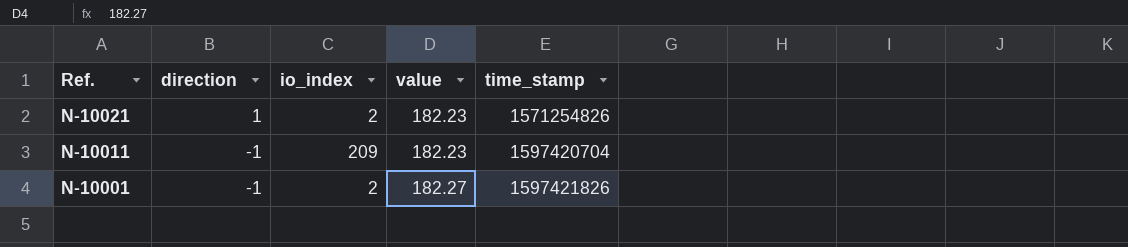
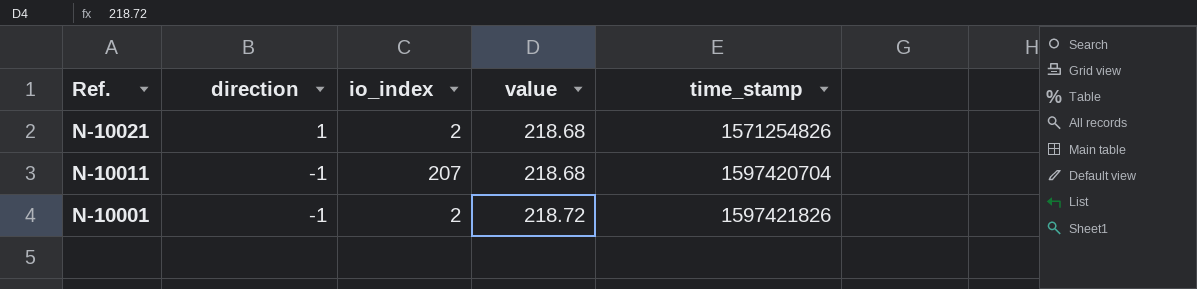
N-10021 | value: 182.23 -> 218.68
N-10011 | io_index: 209 -> 207
N-10011 | value: 182.23 -> 218.68
N-10001 | value: 182.27 -> 218.72

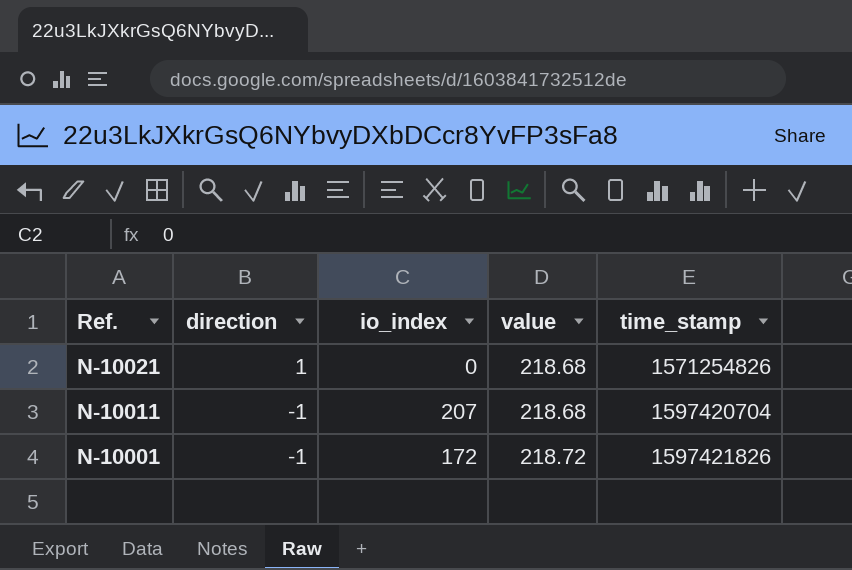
N-10021 | io_index: 2 -> 0
N-10001 | io_index: 2 -> 172

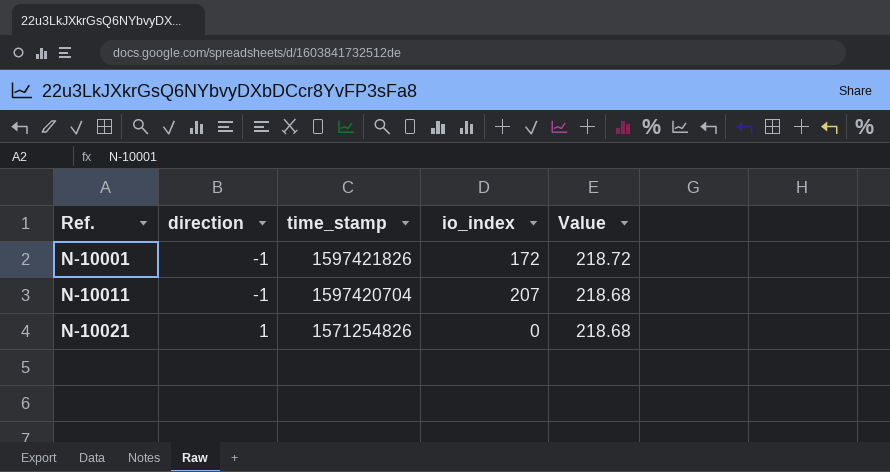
row order: Ref. descending -> Ref. ascending
column time_stamp | position: 5 -> 3
column name: value -> Value

